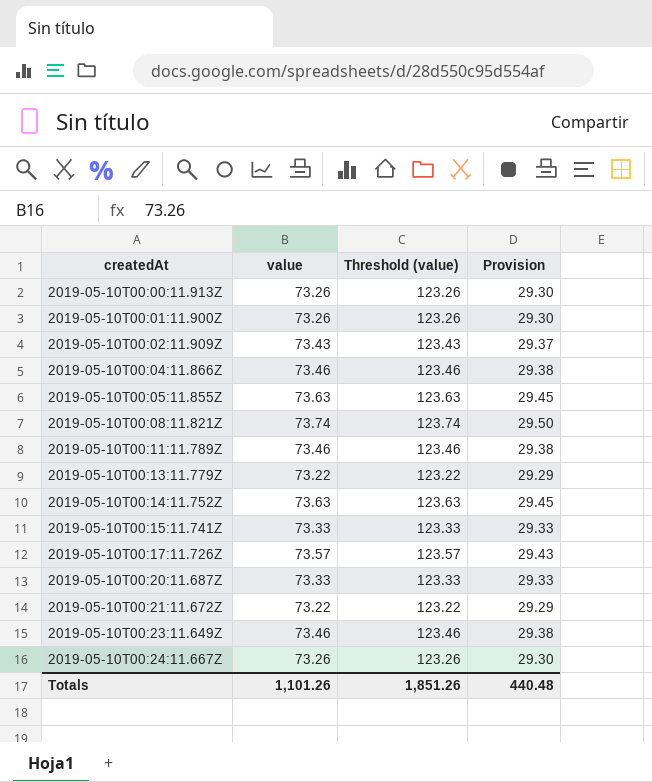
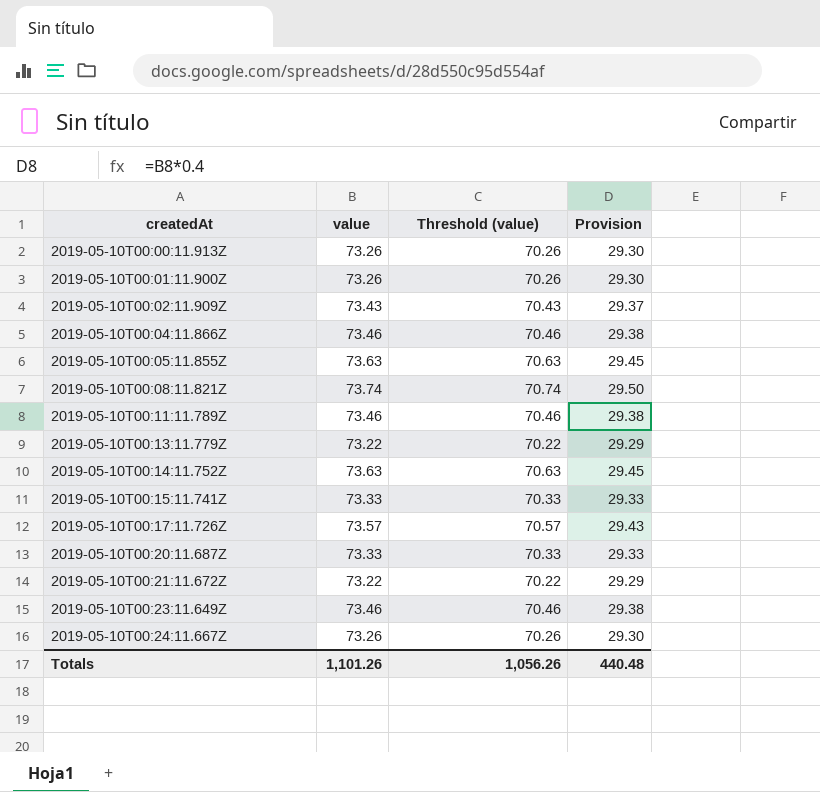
column Threshold (value) | formula: [value] + 50 -> [value] - 3
Totals | Threshold (value): 1,851.26 -> 1,056.26

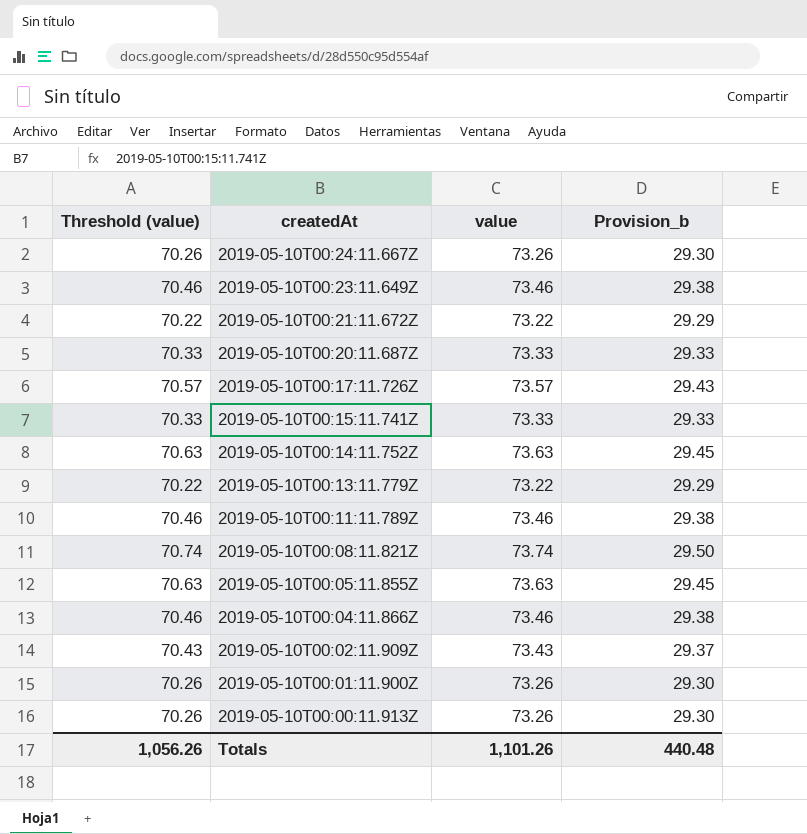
row order: createdAt ascending -> createdAt descending
column Threshold (value) | position: 3 -> 1
column name: Provision -> Provision_b

